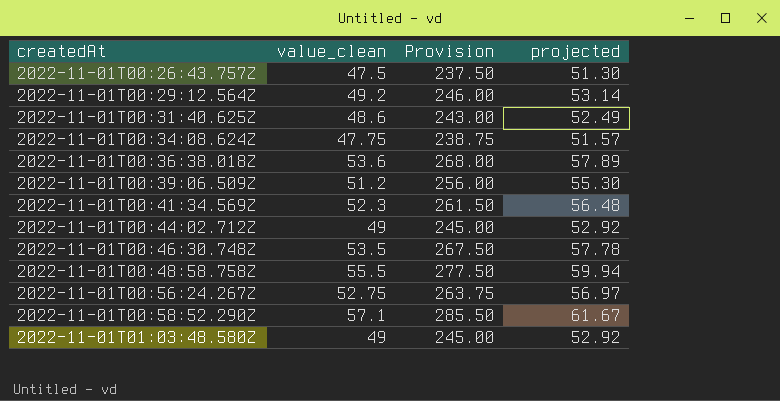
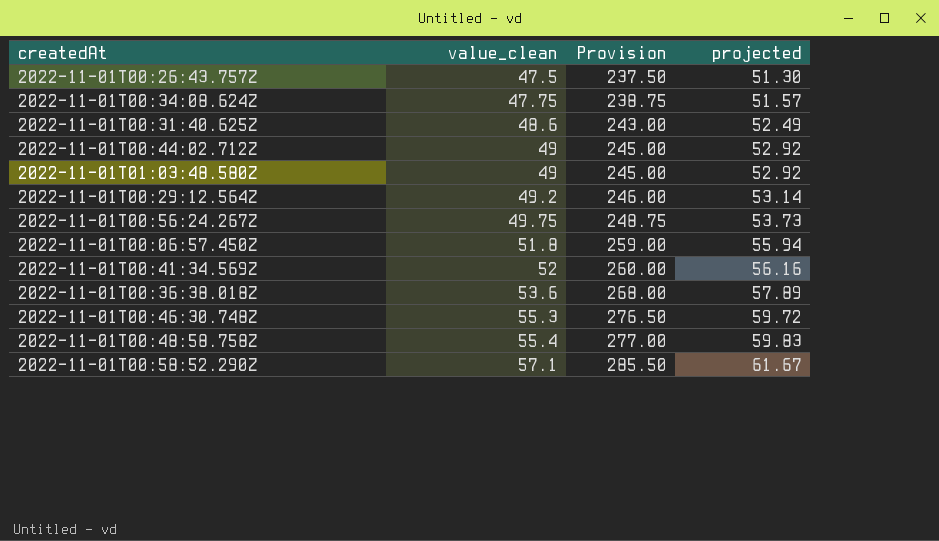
row order: createdAt ascending -> value_clean ascending
row 2022-11-01T00:39:06.509Z: 51.2 | 256.00 | 55.30 -> none
2022-11-01T00:56:24.267Z | value_clean: 52.75 -> 49.75
2022-11-01T00:56:24.267Z | Provision: 263.75 -> 248.75
2022-11-01T00:56:24.267Z | projected: 56.97 -> 53.73
row 2022-11-01T00:06:57.450Z: none -> 51.8 | 259.00 | 55.94
2022-11-01T00:41:34.569Z | value_clean: 52.3 -> 52
2022-11-01T00:41:34.569Z | Provision: 261.50 -> 260.00
2022-11-01T00:41:34.569Z | projected: 56.48 -> 56.16
2022-11-01T00:46:30.748Z | value_clean: 53.5 -> 55.3
2022-11-01T00:46:30.748Z | Provision: 267.50 -> 276.50
2022-11-01T00:46:30.748Z | projected: 57.78 -> 59.72
2022-11-01T00:48:58.758Z | value_clean: 55.5 -> 55.4
2022-11-01T00:48:58.758Z | Provision: 277.50 -> 277.00
2022-11-01T00:48:58.758Z | projected: 59.94 -> 59.83

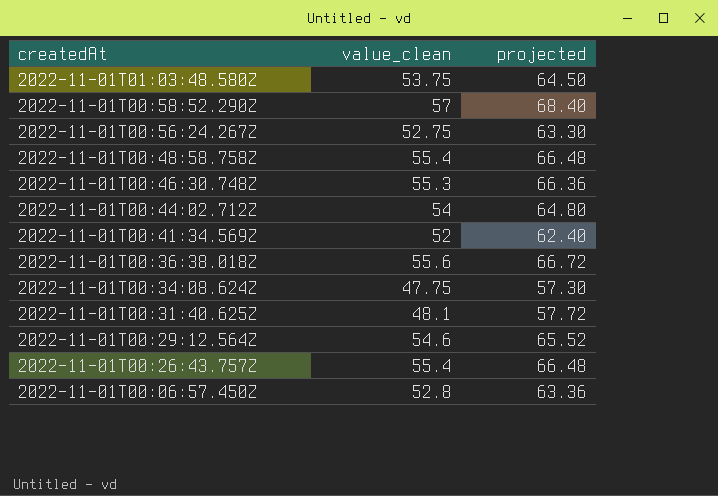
row order: value_clean ascending -> createdAt descending
column Provision | formula: [value_clean] * 5 -> none
column projected | formula: [value_clean] * 1.08 -> [value_clean] * 1.2
2022-11-01T01:03:48.580Z | value_clean: 49 -> 53.75
2022-11-01T00:58:52.290Z | value_clean: 57.1 -> 57
2022-11-01T00:56:24.267Z | value_clean: 49.75 -> 52.75
2022-11-01T00:44:02.712Z | value_clean: 49 -> 54
2022-11-01T00:36:38.018Z | value_clean: 53.6 -> 55.6
2022-11-01T00:31:40.625Z | value_clean: 48.6 -> 48.1
2022-11-01T00:29:12.564Z | value_clean: 49.2 -> 54.6
2022-11-01T00:26:43.757Z | value_clean: 47.5 -> 55.4
2022-11-01T00:06:57.450Z | value_clean: 51.8 -> 52.8

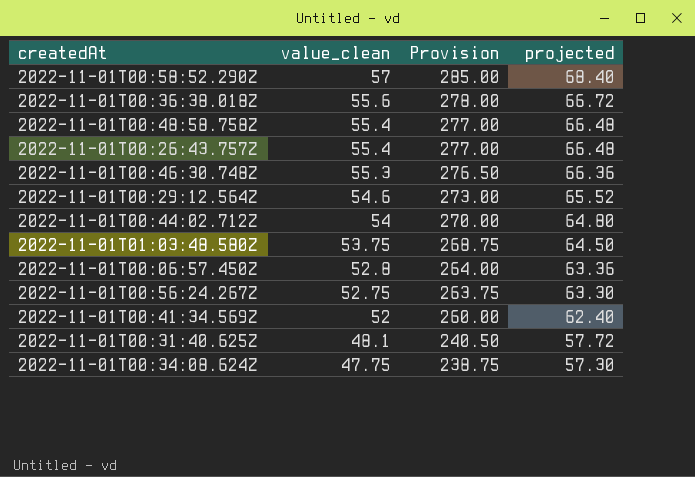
row order: createdAt descending -> value_clean descending
column Provision | formula: none -> [value_clean] * 5

